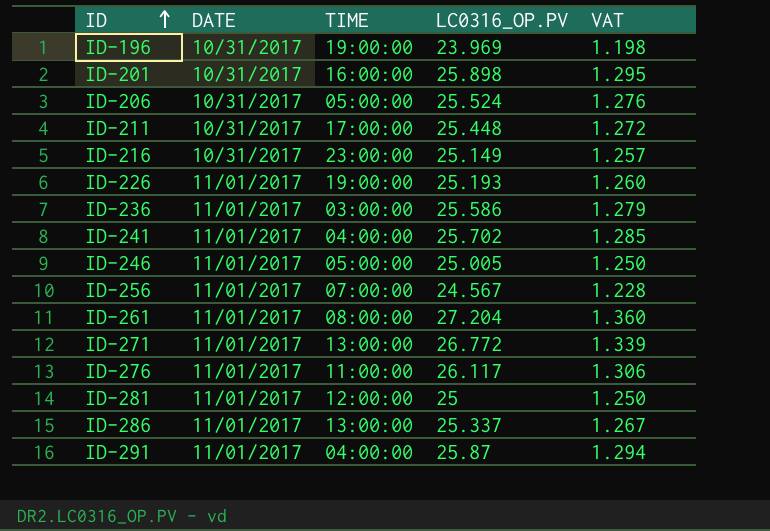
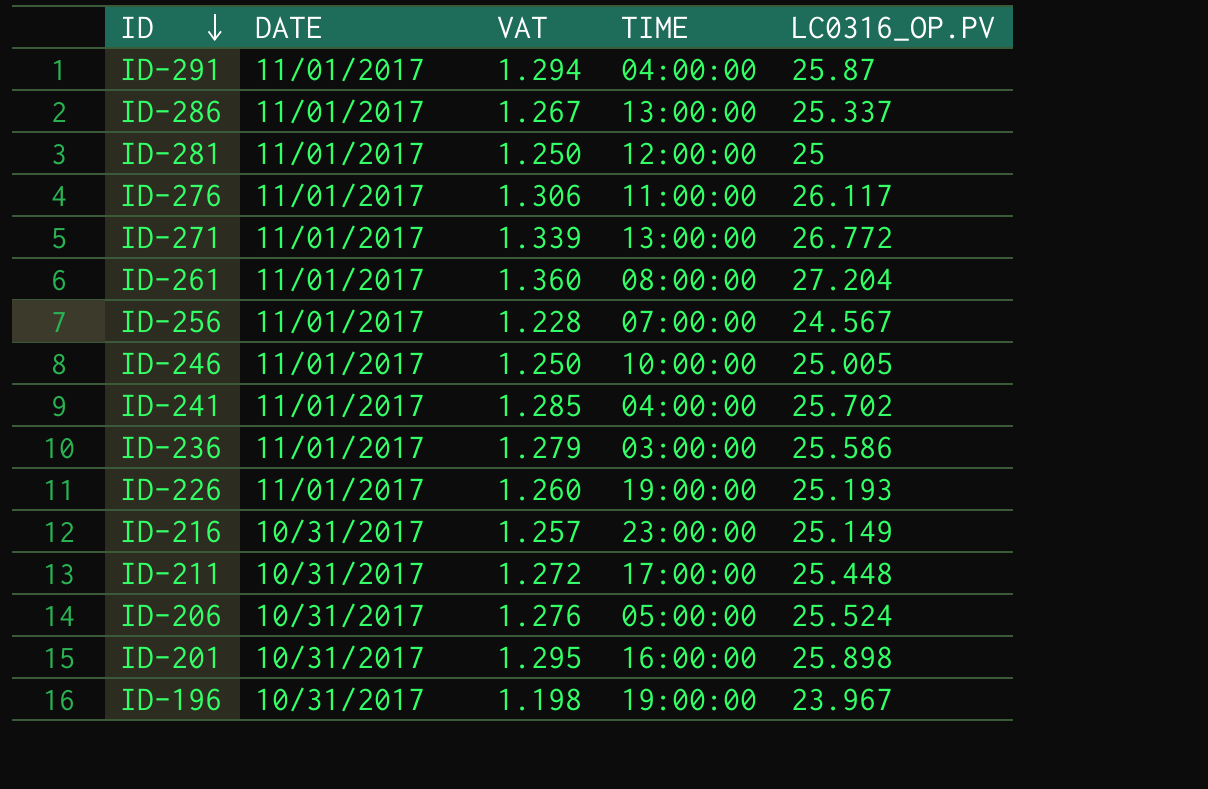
row order: ID ascending -> ID descending
column VAT | position: 5 -> 3
ID-246 | TIME: 05:00:00 -> 10:00:00
ID-196 | LC0316_OP.PV: 23.969 -> 23.967

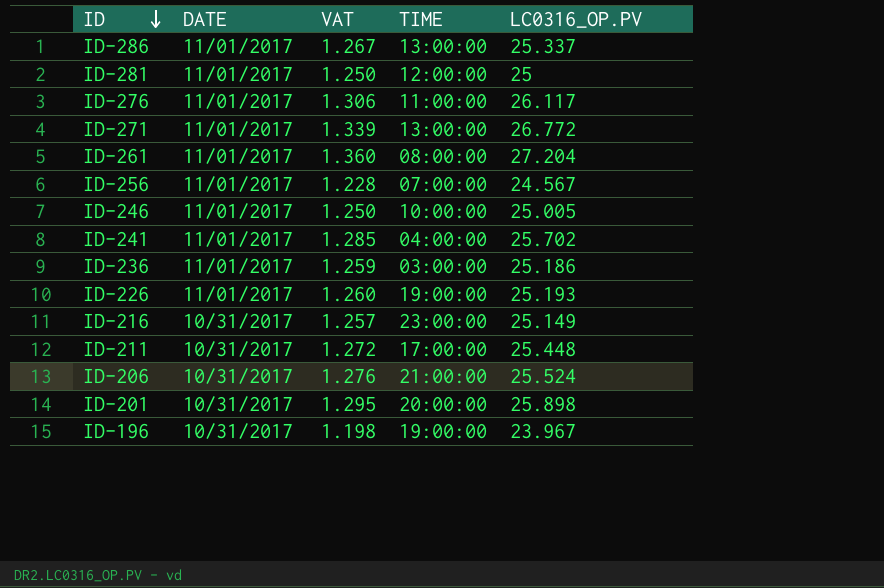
row ID-291: 11/01/2017 | 1.294 | 04:00:00 | 25.87 -> none
ID-236 | VAT: 1.279 -> 1.259
ID-236 | LC0316_OP.PV: 25.586 -> 25.186
ID-206 | TIME: 05:00:00 -> 21:00:00
ID-201 | TIME: 16:00:00 -> 20:00:00

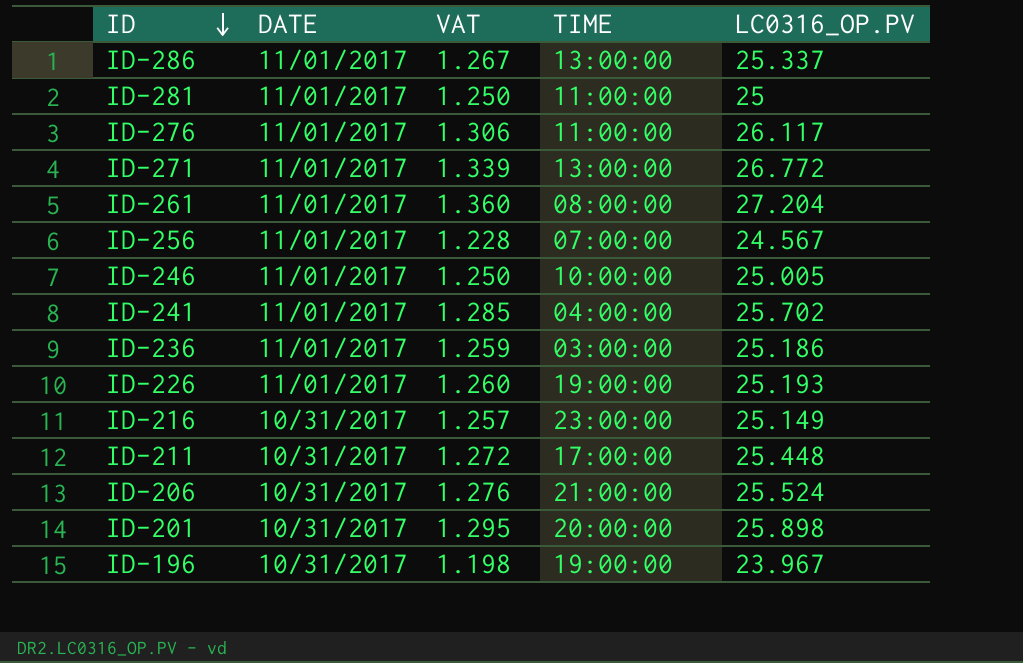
ID-281 | TIME: 12:00:00 -> 11:00:00

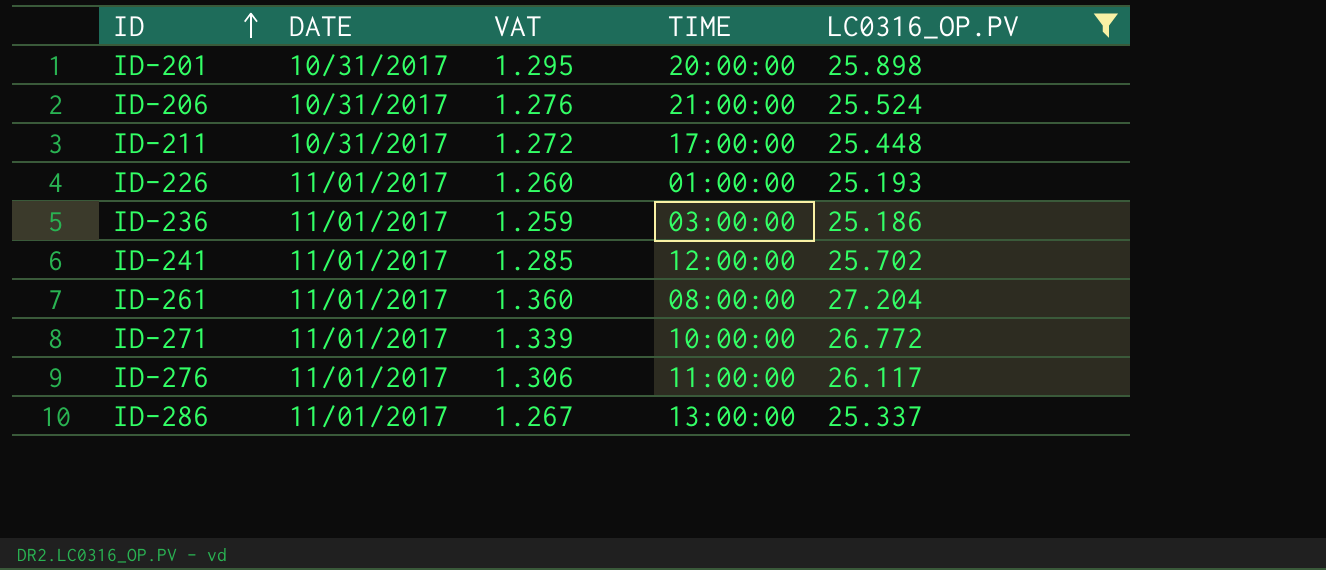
filter: none -> LC0316_OP.PV >= 25.186
row order: ID descending -> ID ascending
ID-226 | TIME: 19:00:00 -> 01:00:00
ID-241 | TIME: 04:00:00 -> 12:00:00
ID-271 | TIME: 13:00:00 -> 10:00:00

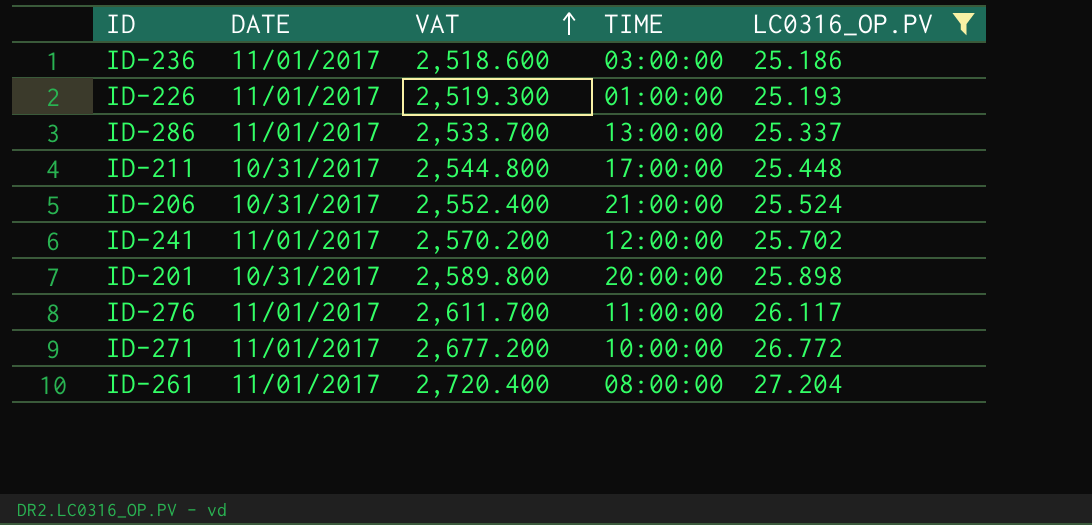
row order: ID ascending -> VAT ascending
column VAT | formula: [LC0316_OP.PV] * 0.05 -> [LC0316_OP.PV] * 100

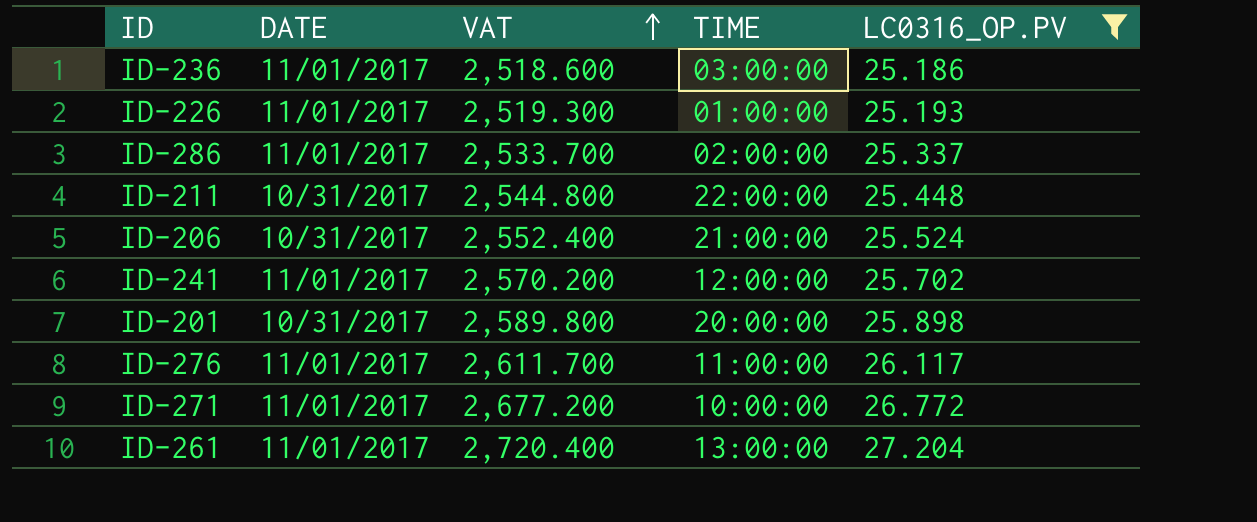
ID-286 | TIME: 13:00:00 -> 02:00:00
ID-211 | TIME: 17:00:00 -> 22:00:00
ID-261 | TIME: 08:00:00 -> 13:00:00

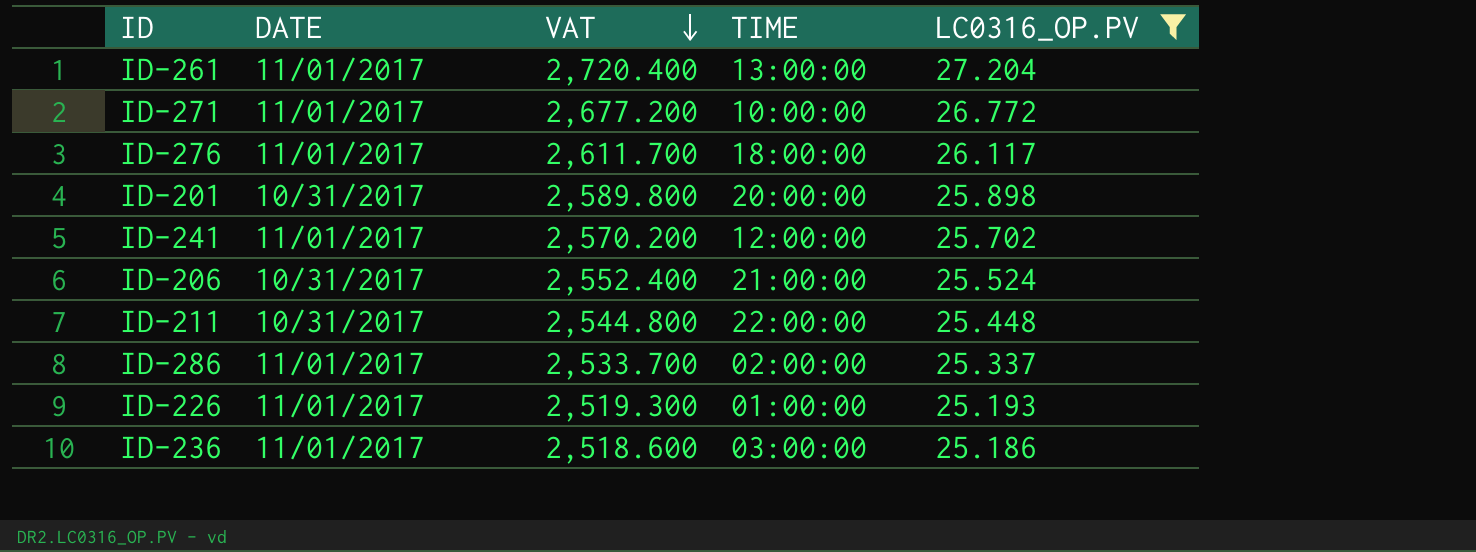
row order: VAT ascending -> VAT descending
ID-276 | TIME: 11:00:00 -> 18:00:00

